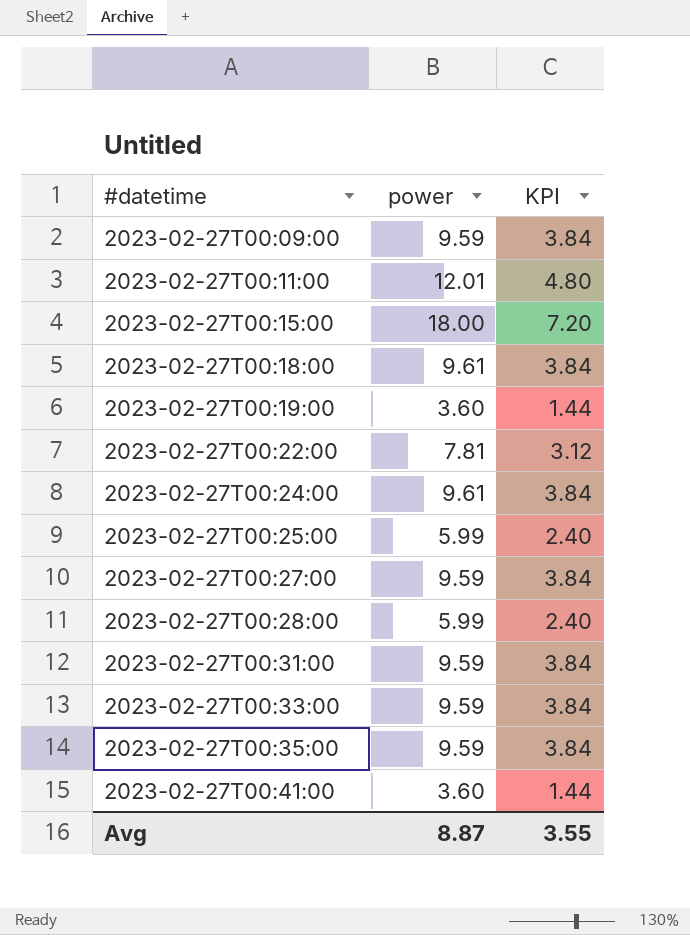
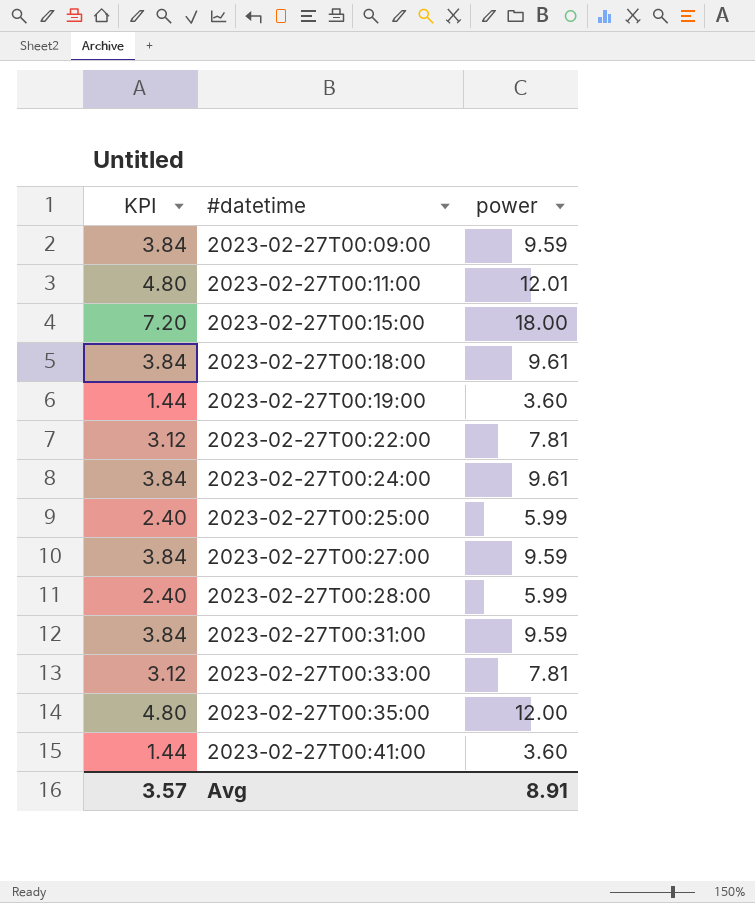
column KPI | position: 3 -> 1
2023-02-27T00:33:00 | KPI: 3.84 -> 3.12
2023-02-27T00:33:00 | power: 9.59 -> 7.81
2023-02-27T00:35:00 | KPI: 3.84 -> 4.80
2023-02-27T00:35:00 | power: 9.59 -> 12.00
Avg | KPI: 3.55 -> 3.57
Avg | power: 8.87 -> 8.91

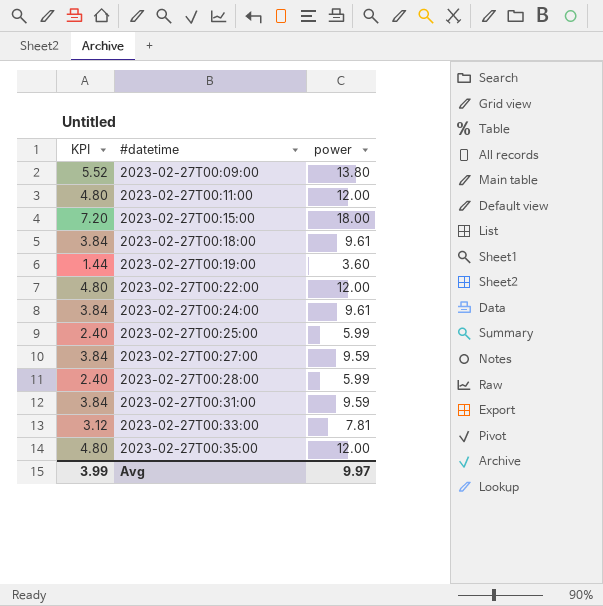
row 2023-02-27T00:41:00: 1.44 | 3.60 -> none
2023-02-27T00:09:00 | KPI: 3.84 -> 5.52
2023-02-27T00:09:00 | power: 9.59 -> 13.80
2023-02-27T00:11:00 | power: 12.01 -> 12.00
2023-02-27T00:22:00 | KPI: 3.12 -> 4.80
2023-02-27T00:22:00 | power: 7.81 -> 12.00
Avg | KPI: 3.57 -> 3.99
Avg | power: 8.91 -> 9.97

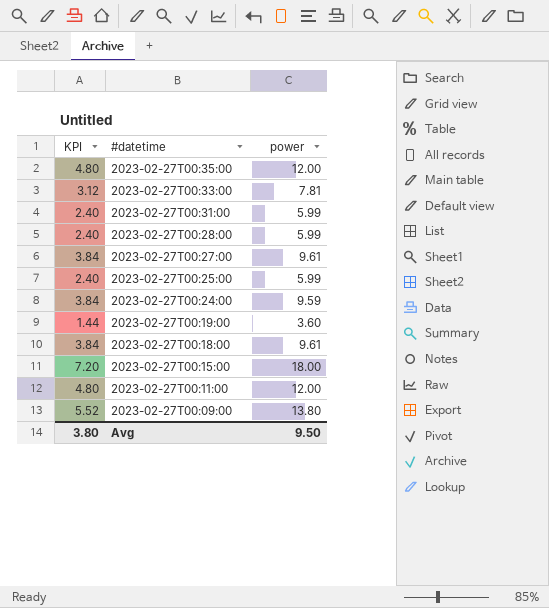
row order: #datetime ascending -> #datetime descending
row 2023-02-27T00:22:00: 4.80 | 12.00 -> none
2023-02-27T00:31:00 | KPI: 3.84 -> 2.40
2023-02-27T00:31:00 | power: 9.59 -> 5.99
2023-02-27T00:27:00 | power: 9.59 -> 9.61
2023-02-27T00:24:00 | power: 9.61 -> 9.59
Avg | KPI: 3.99 -> 3.80
Avg | power: 9.97 -> 9.50

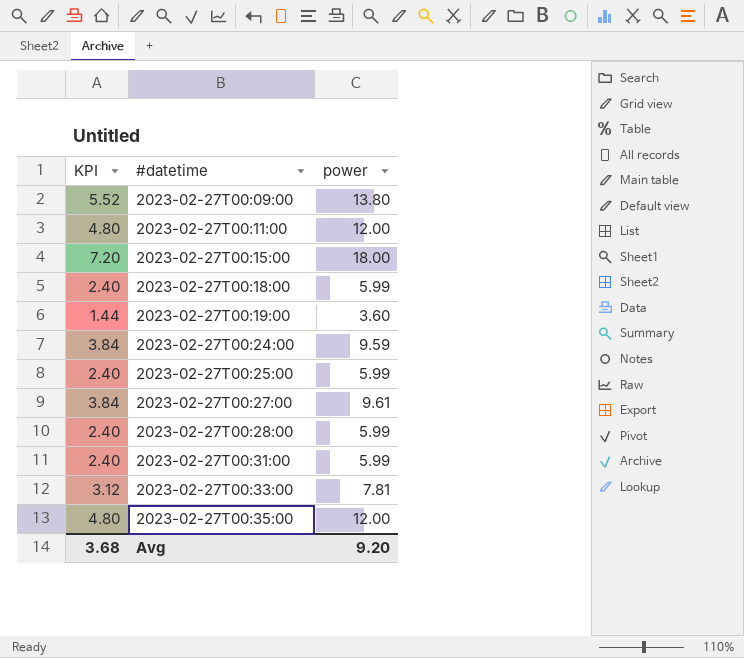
row order: #datetime descending -> #datetime ascending
2023-02-27T00:18:00 | KPI: 3.84 -> 2.40
2023-02-27T00:18:00 | power: 9.61 -> 5.99
Avg | KPI: 3.80 -> 3.68
Avg | power: 9.50 -> 9.20

